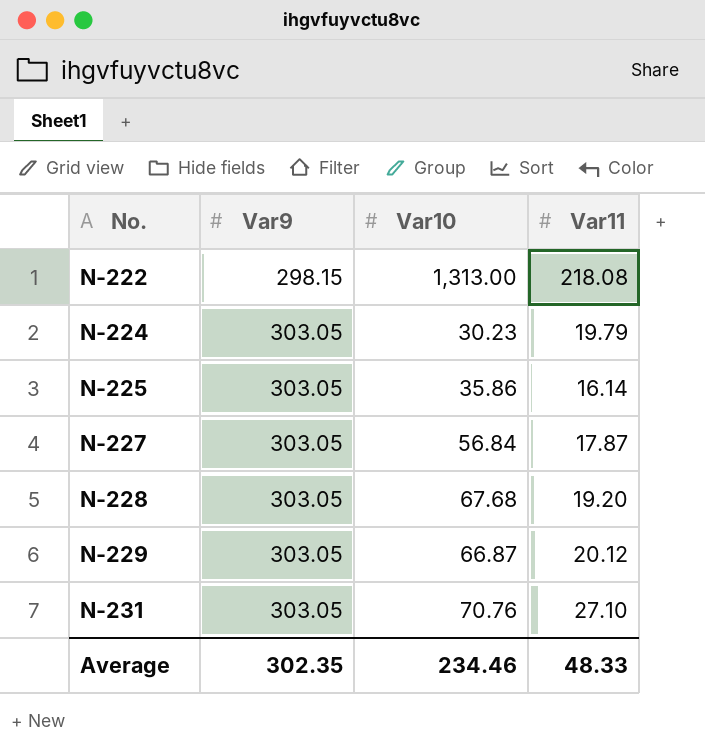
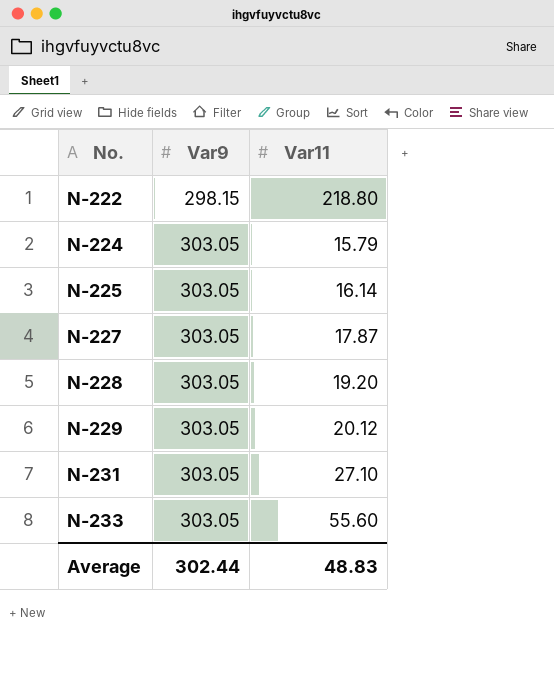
column Var10 | position: 3 -> none
N-222 | Var11: 218.08 -> 218.80
N-224 | Var11: 19.79 -> 15.79
row N-233: none -> 303.05 | 55.60
Average | Var9: 302.35 -> 302.44
Average | Var11: 48.33 -> 48.83

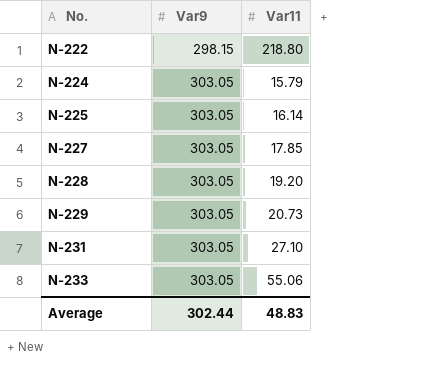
N-227 | Var11: 17.87 -> 17.85
N-229 | Var11: 20.12 -> 20.73
N-233 | Var11: 55.60 -> 55.06

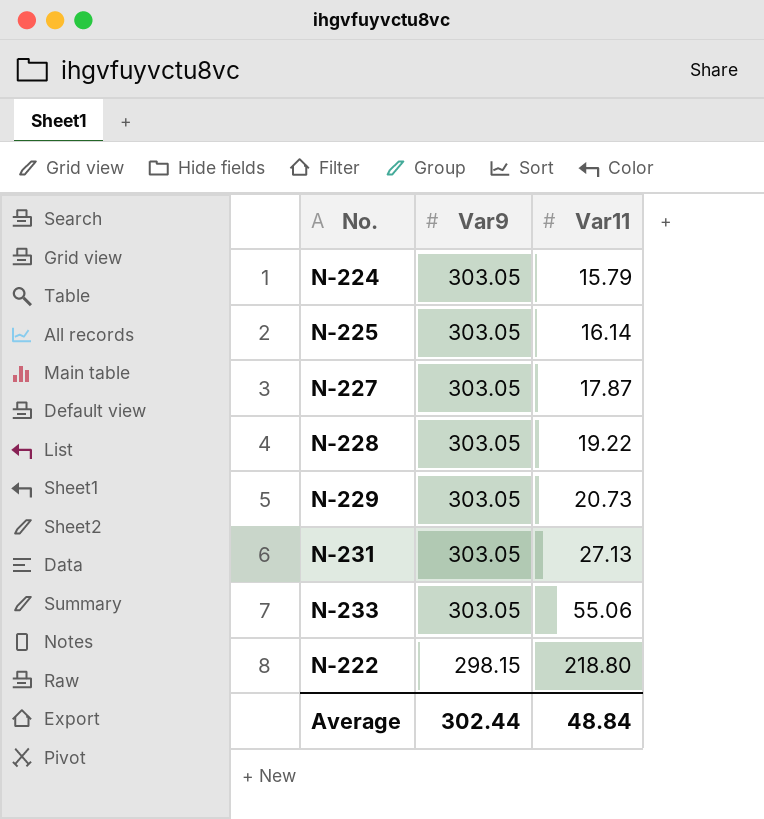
row order: No. ascending -> Var9 descending
N-227 | Var11: 17.85 -> 17.87
N-228 | Var11: 19.20 -> 19.22
N-231 | Var11: 27.10 -> 27.13
Average | Var11: 48.83 -> 48.84

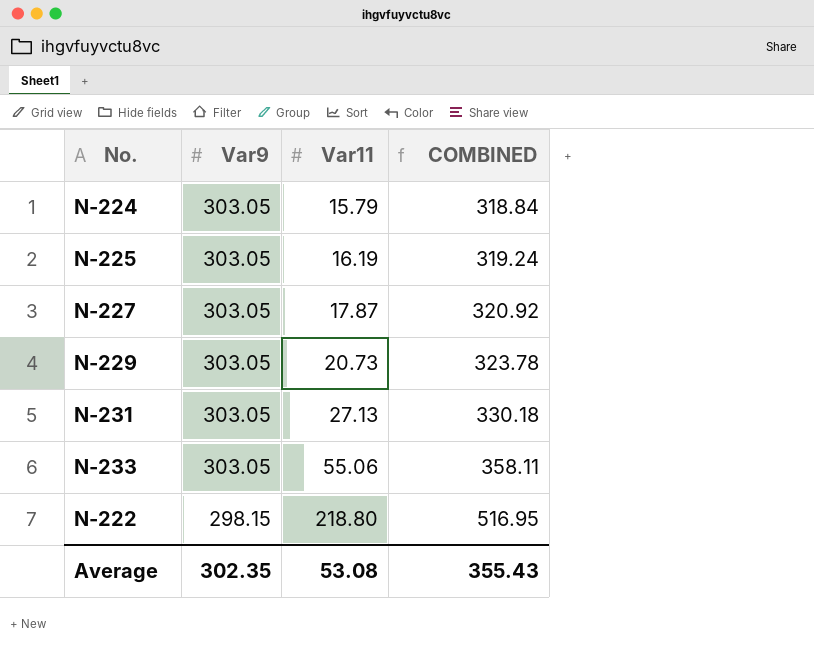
column COMBINED | formula: none -> [Var9] + [Var11]
row N-228: 303.05 | 19.22 -> none
N-225 | Var11: 16.14 -> 16.19
Average | Var9: 302.44 -> 302.35
Average | Var11: 48.84 -> 53.08

